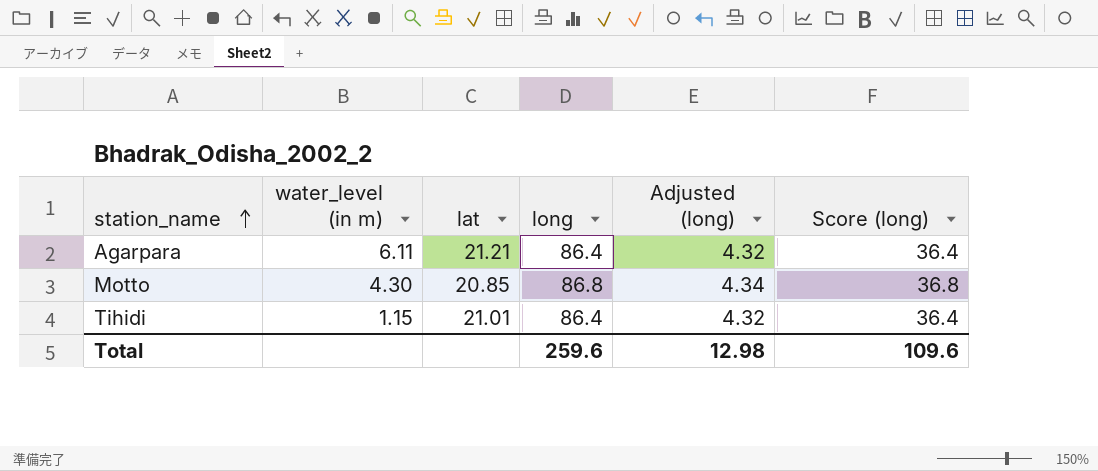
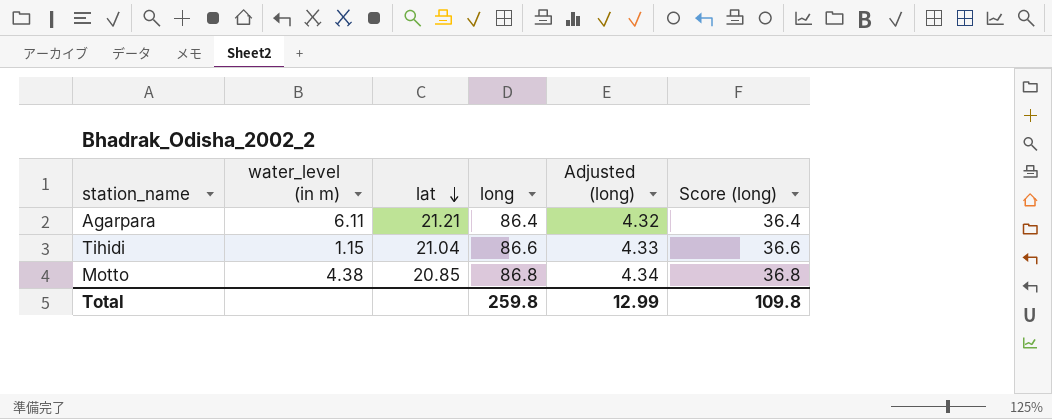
row order: station_name ascending -> lat descending
Tihidi | lat: 21.01 -> 21.04
Tihidi | long: 86.4 -> 86.6
Tihidi | Adjusted (long): 4.32 -> 4.33
Tihidi | Score (long): 36.4 -> 36.6
Motto | water_level (in m): 4.30 -> 4.38
Total | long: 259.6 -> 259.8
Total | Adjusted (long): 12.98 -> 12.99
Total | Score (long): 109.6 -> 109.8

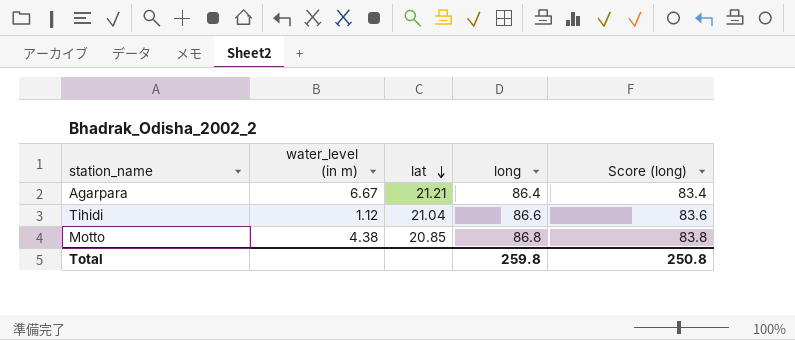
column Adjusted (long) | formula: [long] * 0.05 -> none
column Score (long) | formula: [long] - 50 -> [long] - 3
Agarpara | water_level (in m): 6.11 -> 6.67
Tihidi | water_level (in m): 1.15 -> 1.12
Total | Score (long): 109.8 -> 250.8

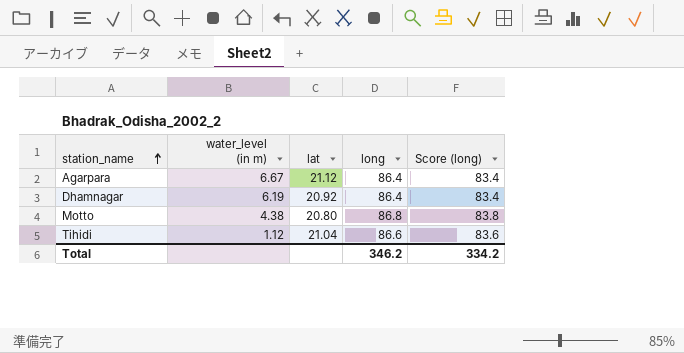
row order: lat descending -> station_name ascending
Agarpara | lat: 21.21 -> 21.12
row Dhamnagar: none -> 6.19 | 20.92 | 86.4 | 83.4
Motto | lat: 20.85 -> 20.80
Total | long: 259.8 -> 346.2
Total | Score (long): 250.8 -> 334.2

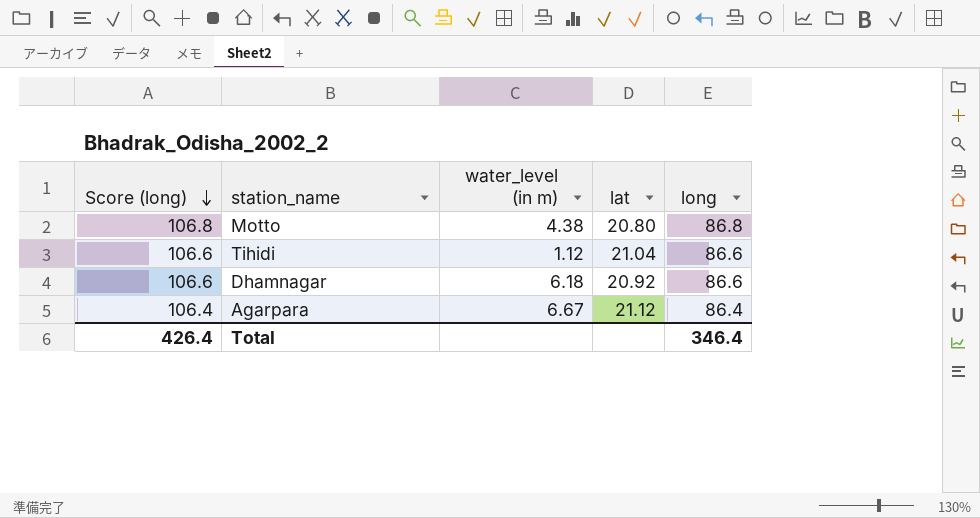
row order: station_name ascending -> Score (long) descending
column Score (long) | formula: [long] - 3 -> [long] + 20
column Score (long) | position: 5 -> 1
Dhamnagar | water_level (in m): 6.19 -> 6.18
Dhamnagar | long: 86.4 -> 86.6
Total | Score (long): 334.2 -> 426.4
Total | long: 346.2 -> 346.4

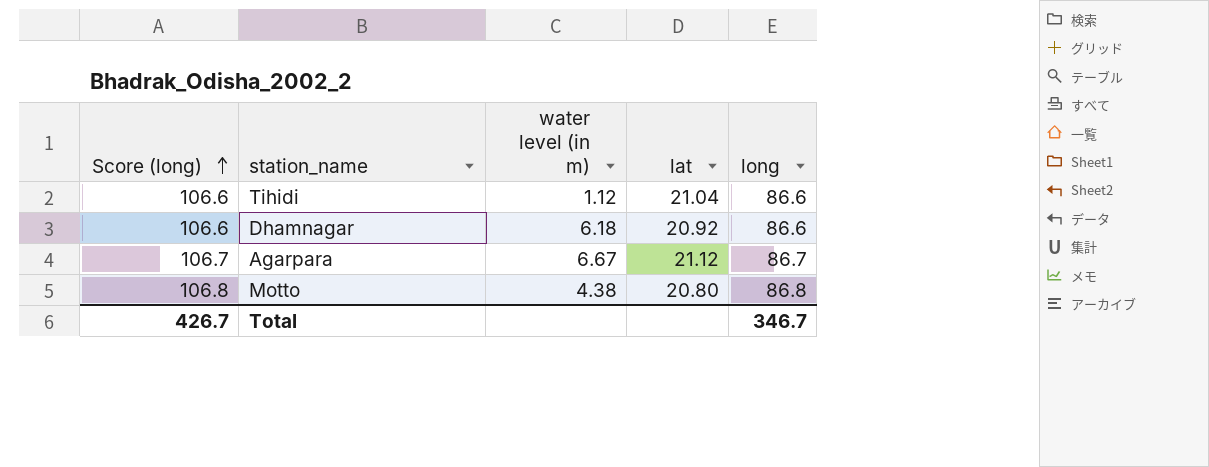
row order: Score (long) descending -> Score (long) ascending
column name: water_level (in m) -> water level (in m)
Agarpara | Score (long): 106.4 -> 106.7
Agarpara | long: 86.4 -> 86.7
Total | Score (long): 426.4 -> 426.7
Total | long: 346.4 -> 346.7

